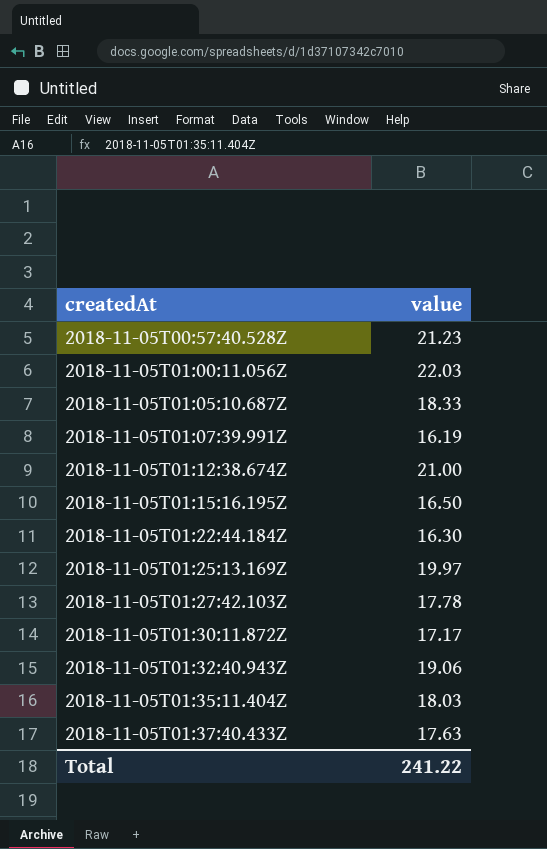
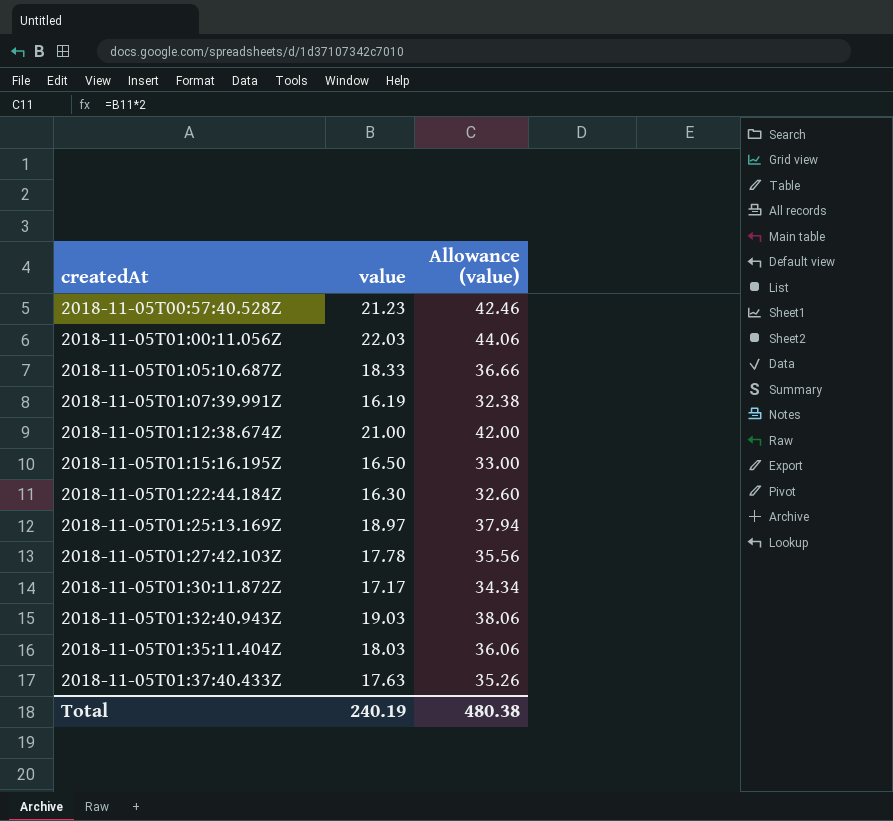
column Allowance (value) | formula: none -> [value] * 2
2018-11-05T01:25:13.169Z | value: 19.97 -> 18.97
2018-11-05T01:32:40.943Z | value: 19.06 -> 19.03
Total | value: 241.22 -> 240.19

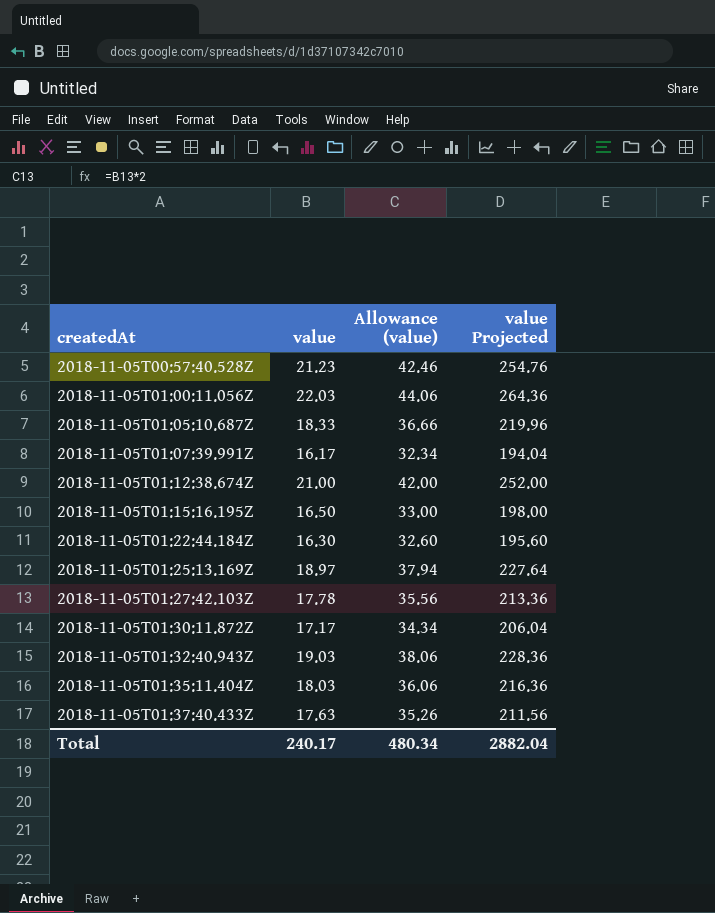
column value Projected | formula: none -> [value] * 12
2018-11-05T01:07:39.991Z | value: 16.19 -> 16.17
2018-11-05T01:07:39.991Z | Allowance (value): 32.38 -> 32.34
Total | value: 240.19 -> 240.17
Total | Allowance (value): 480.38 -> 480.34

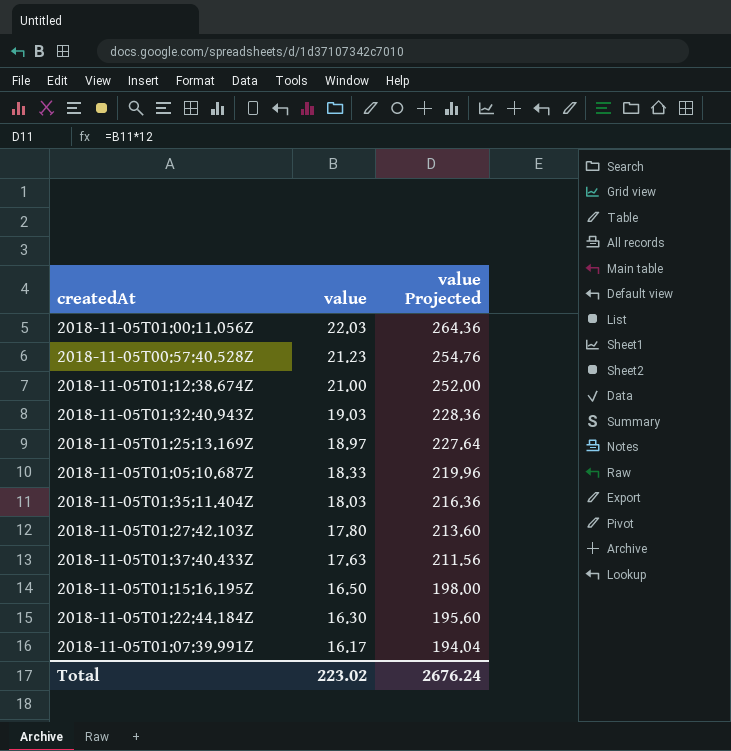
row order: createdAt ascending -> value descending
column Allowance (value) | formula: [value] * 2 -> none
row 2018-11-05T01:30:11.872Z: 17.17 | 34.34 | 206.04 -> none
2018-11-05T01:27:42.103Z | value: 17.78 -> 17.80
2018-11-05T01:27:42.103Z | value Projected: 213.36 -> 213.60
Total | value: 240.17 -> 223.02
Total | value Projected: 2882.04 -> 2676.24

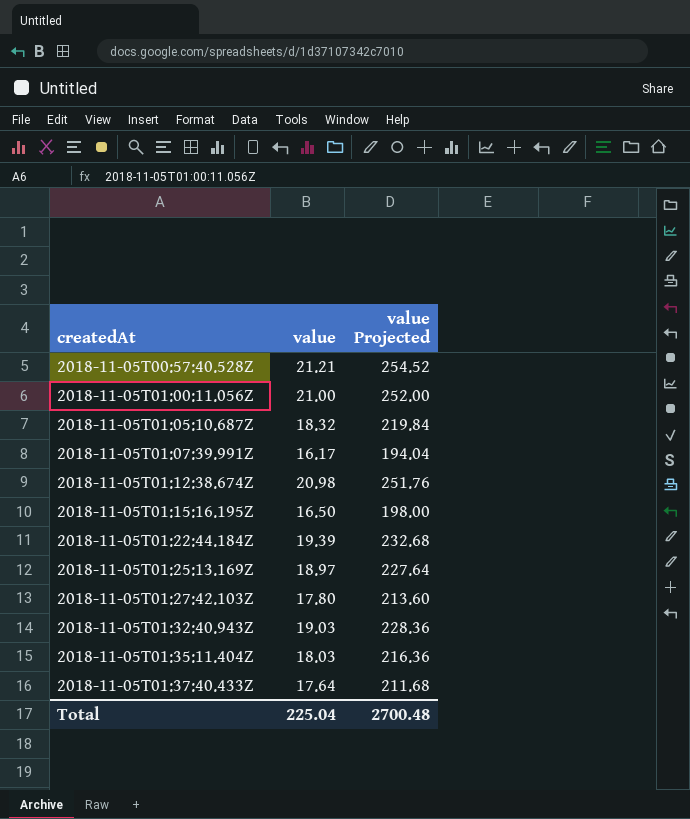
row order: value descending -> createdAt ascending
2018-11-05T00:57:40.528Z | value: 21.23 -> 21.21
2018-11-05T00:57:40.528Z | value Projected: 254.76 -> 254.52
2018-11-05T01:00:11.056Z | value: 22.03 -> 21.00
2018-11-05T01:00:11.056Z | value Projected: 264.36 -> 252.00
2018-11-05T01:05:10.687Z | value: 18.33 -> 18.32
2018-11-05T01:05:10.687Z | value Projected: 219.96 -> 219.84
2018-11-05T01:12:38.674Z | value: 21.00 -> 20.98
2018-11-05T01:12:38.674Z | value Projected: 252.00 -> 251.76
2018-11-05T01:22:44.184Z | value: 16.30 -> 19.39
2018-11-05T01:22:44.184Z | value Projected: 195.60 -> 232.68
2018-11-05T01:37:40.433Z | value: 17.63 -> 17.64
2018-11-05T01:37:40.433Z | value Projected: 211.56 -> 211.68
Total | value: 223.02 -> 225.04
Total | value Projected: 2676.24 -> 2700.48

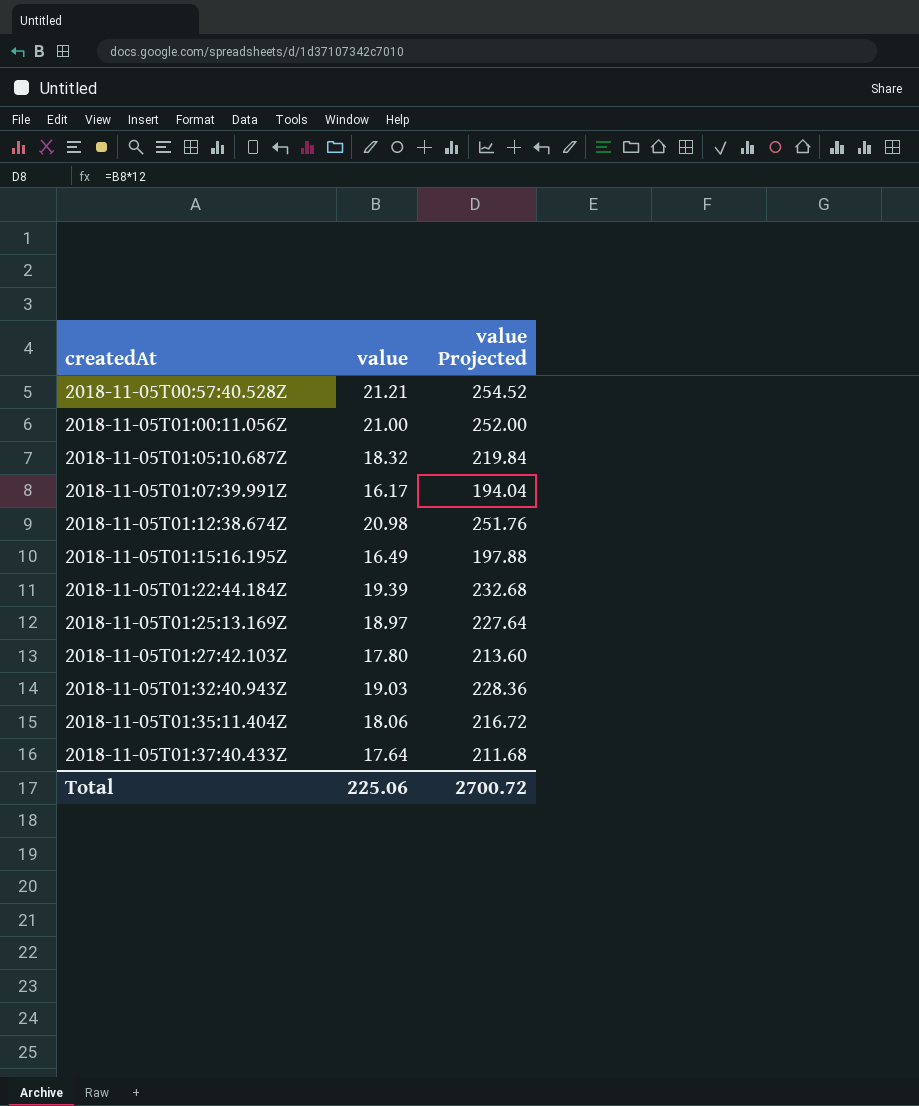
2018-11-05T01:15:16.195Z | value: 16.50 -> 16.49
2018-11-05T01:15:16.195Z | value Projected: 198.00 -> 197.88
2018-11-05T01:35:11.404Z | value: 18.03 -> 18.06
2018-11-05T01:35:11.404Z | value Projected: 216.36 -> 216.72
Total | value: 225.04 -> 225.06
Total | value Projected: 2700.48 -> 2700.72

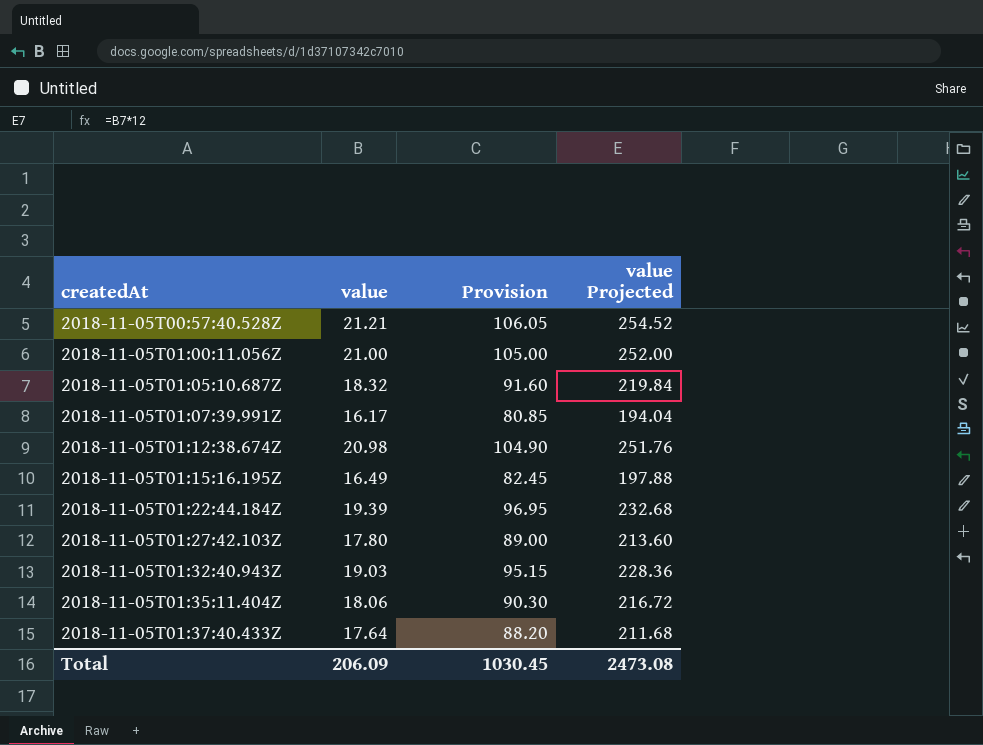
column Provision | formula: none -> [value] * 5
row 2018-11-05T01:25:13.169Z: 18.97 | 227.64 -> none
Total | value: 225.06 -> 206.09
Total | value Projected: 2700.72 -> 2473.08

